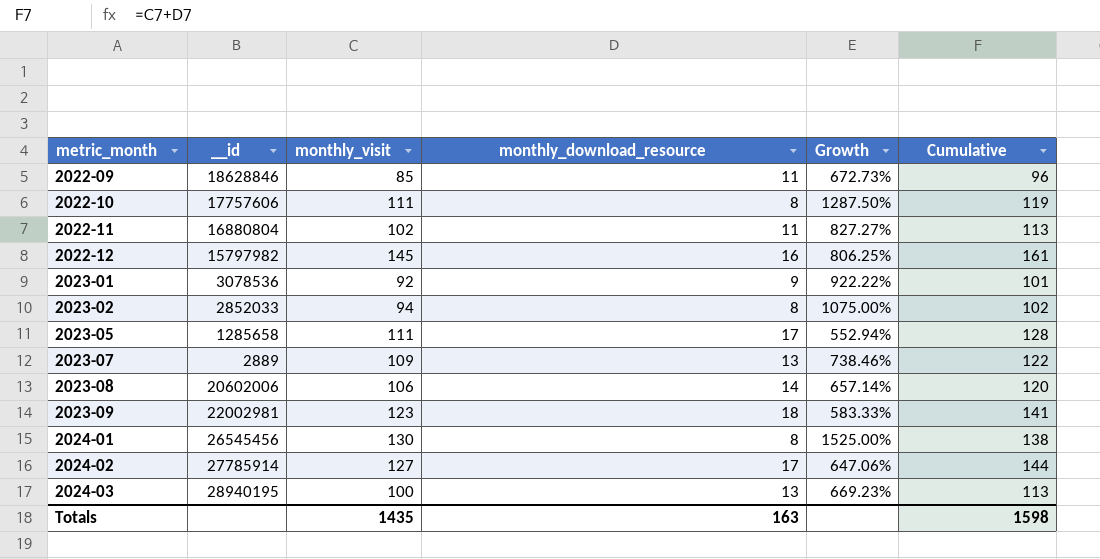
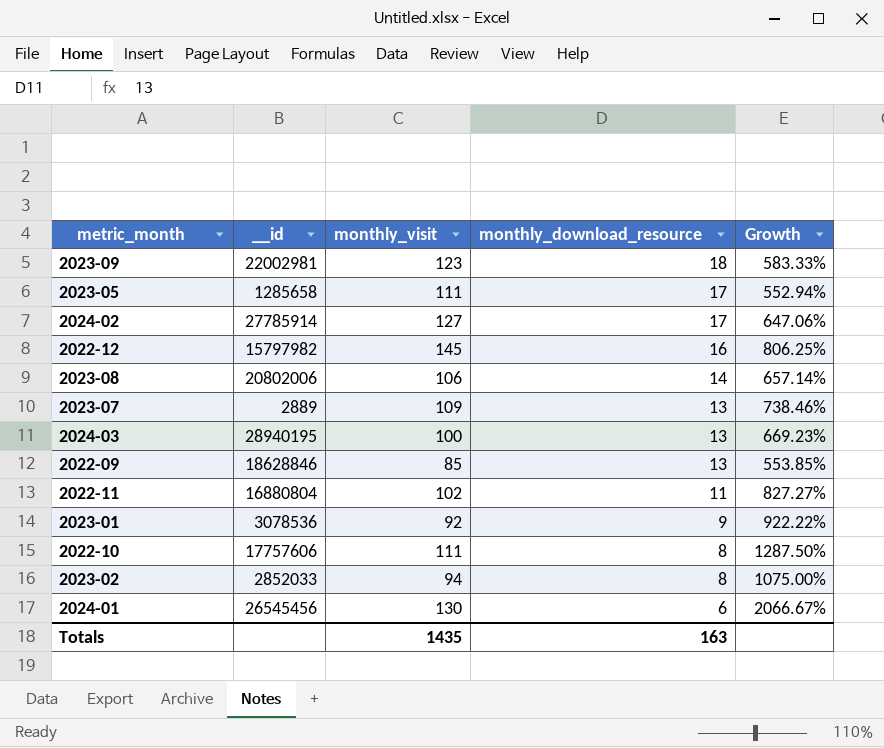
row order: metric_month ascending -> monthly_download_resource descending
column Cumulative | formula: [monthly_visit] + [monthly_download_resource] -> none
2023-08 | __id: 20602006 -> 20802006
2022-09 | monthly_download_resource: 11 -> 13
2022-09 | Growth: 672.73% -> 553.85%
2024-01 | monthly_download_resource: 8 -> 6
2024-01 | Growth: 1525.00% -> 2066.67%

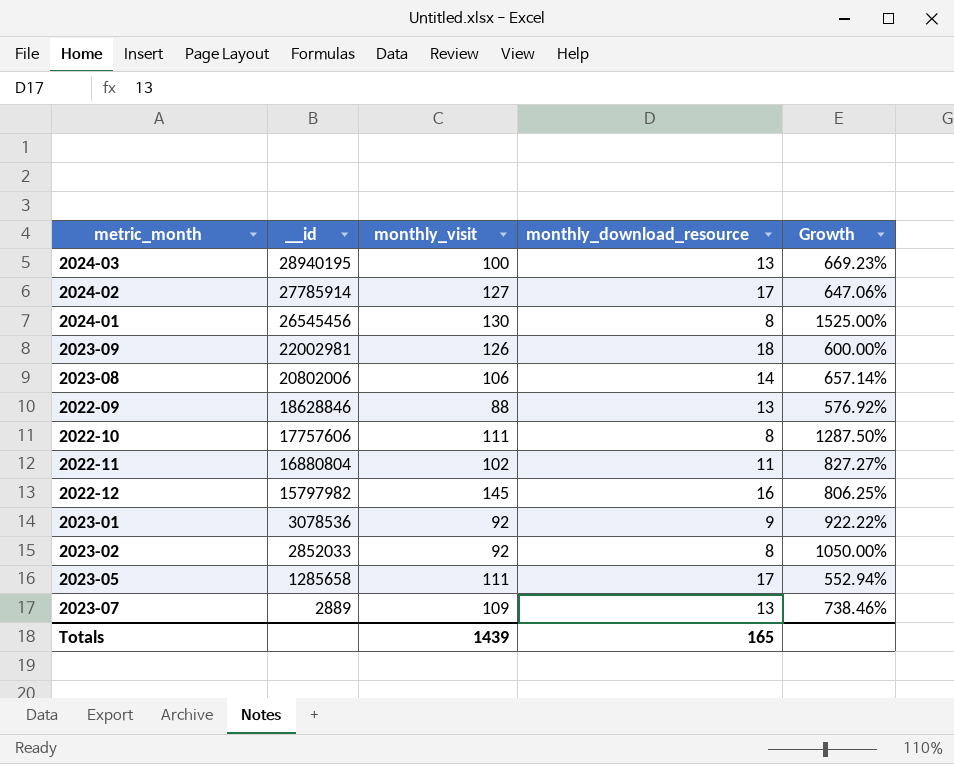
row order: monthly_download_resource descending -> __id descending
2024-01 | monthly_download_resource: 6 -> 8
2024-01 | Growth: 2066.67% -> 1525.00%
2023-09 | monthly_visit: 123 -> 126
2023-09 | Growth: 583.33% -> 600.00%
2022-09 | monthly_visit: 85 -> 88
2022-09 | Growth: 553.85% -> 576.92%
2023-02 | monthly_visit: 94 -> 92
2023-02 | Growth: 1075.00% -> 1050.00%
Totals | monthly_visit: 1435 -> 1439
Totals | monthly_download_resource: 163 -> 165

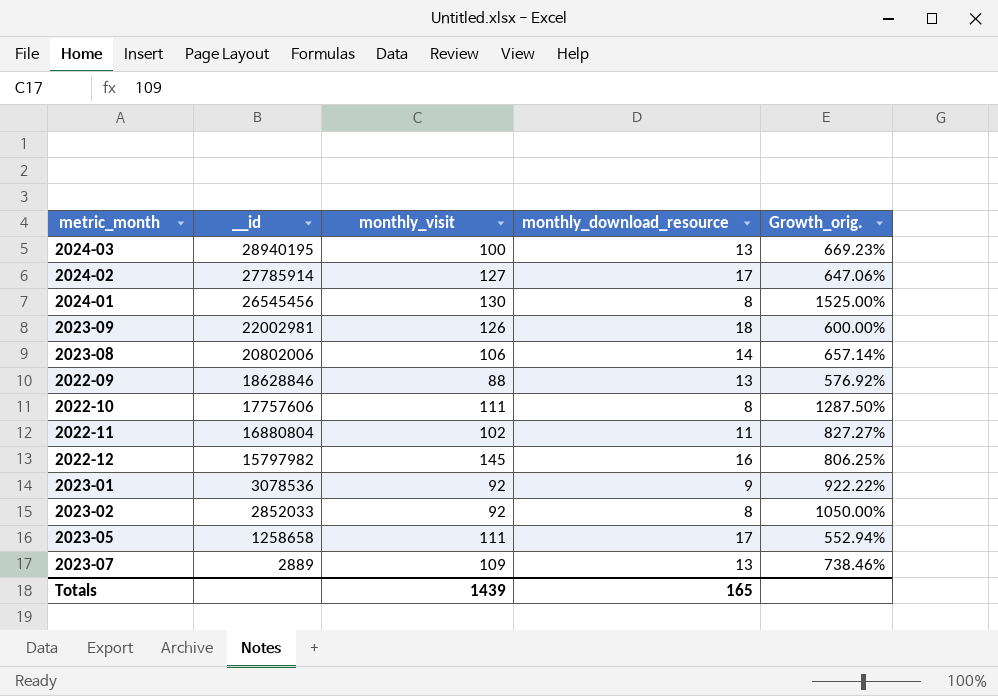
column name: Growth -> Growth_orig.
2023-05 | __id: 1285658 -> 1258658

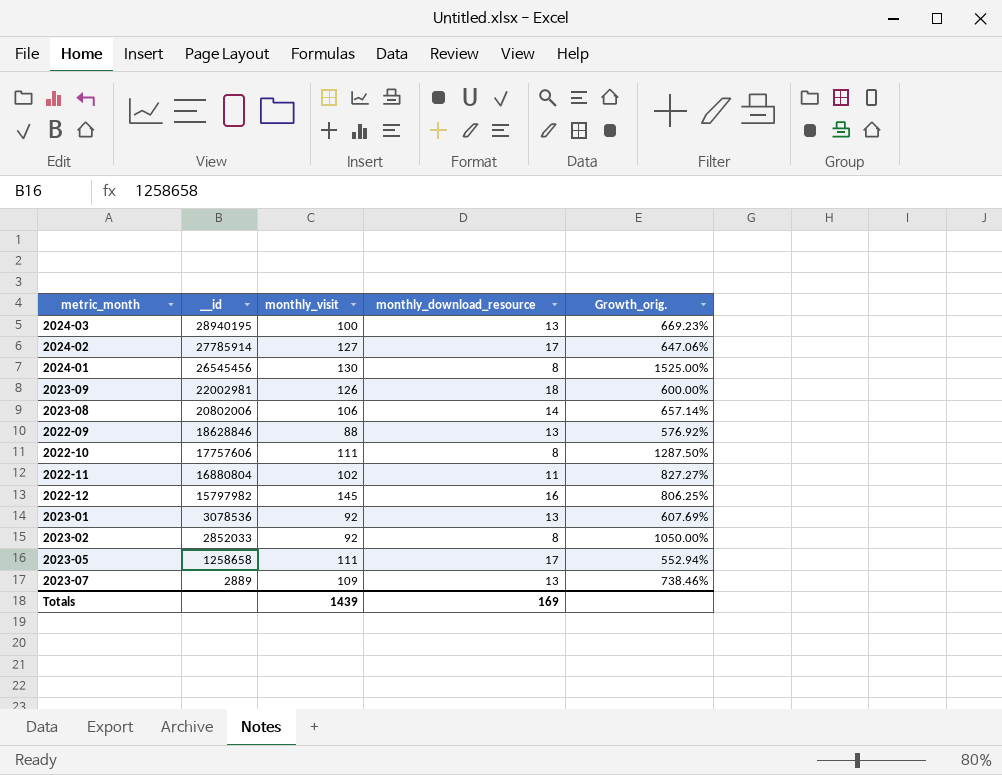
2023-01 | monthly_download_resource: 9 -> 13
2023-01 | Growth_orig.: 922.22% -> 607.69%
Totals | monthly_download_resource: 165 -> 169

